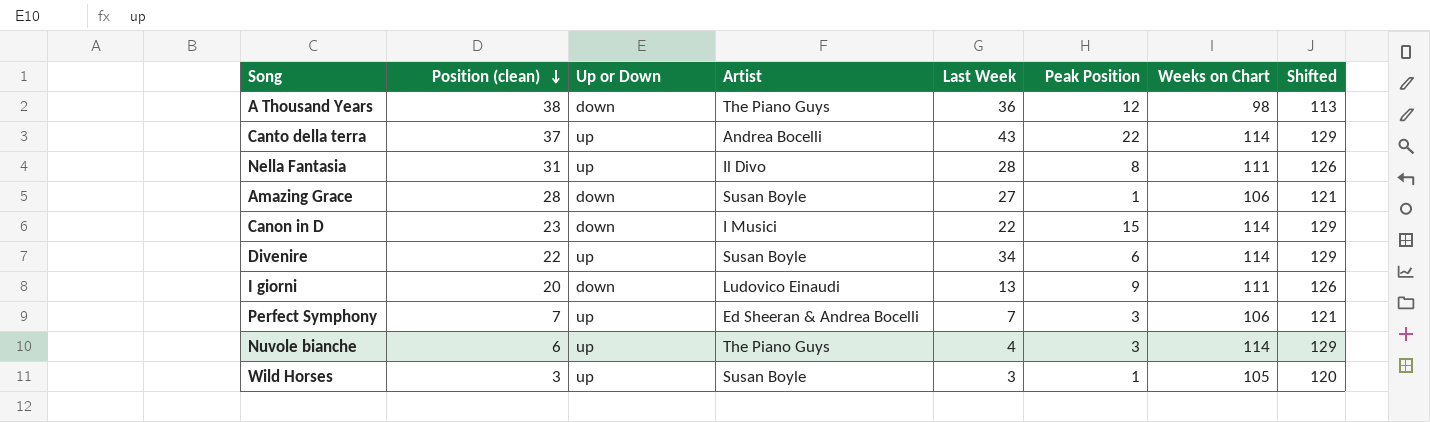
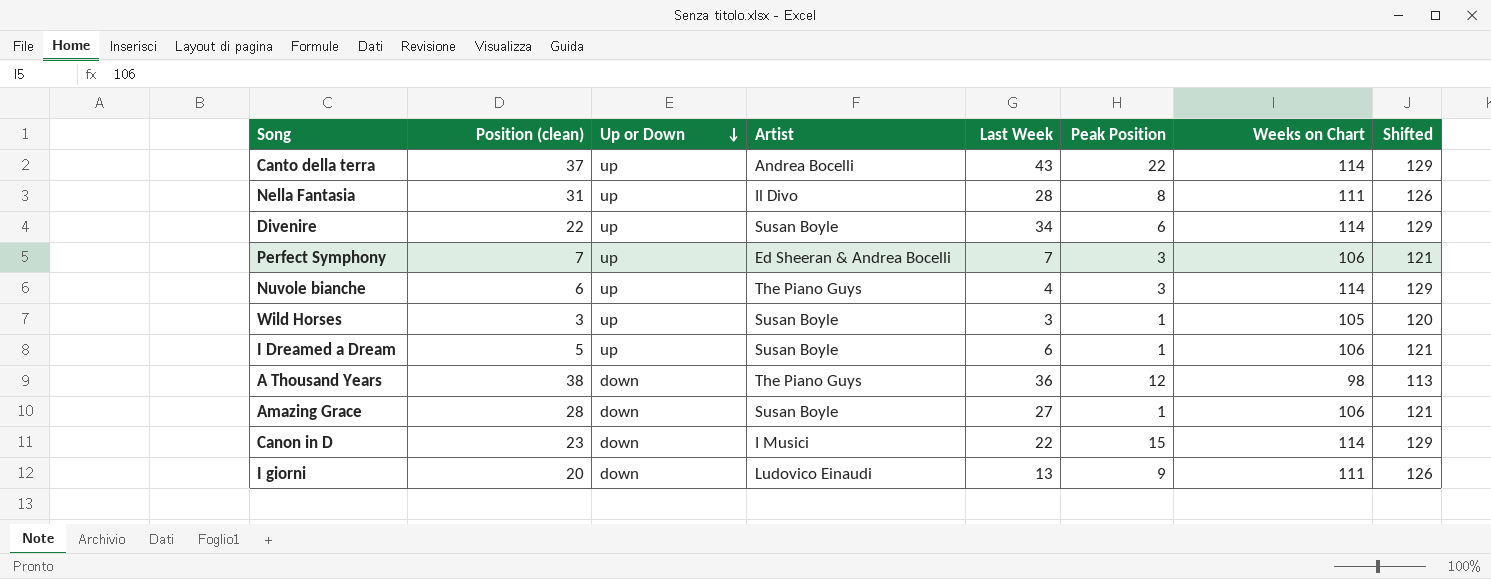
row order: Position (clean) descending -> Up or Down descending
row I Dreamed a Dream: none -> 5 | up | Susan Boyle | 6 | 1 | 106 | 121

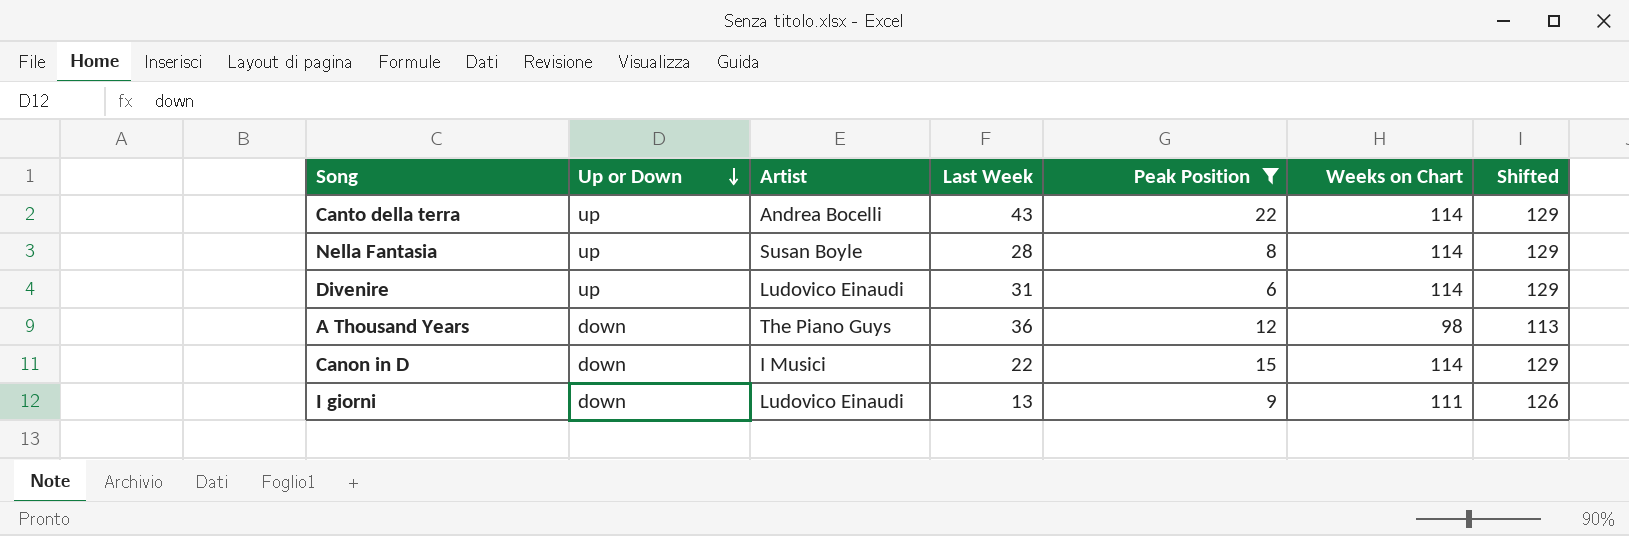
filter: none -> Peak Position >= 6
column Position (clean) | position: 2 -> none
Nella Fantasia | Artist: Il Divo -> Susan Boyle
Nella Fantasia | Weeks on Chart: 111 -> 114
Nella Fantasia | Shifted: 126 -> 129
Divenire | Artist: Susan Boyle -> Ludovico Einaudi
Divenire | Last Week: 34 -> 31

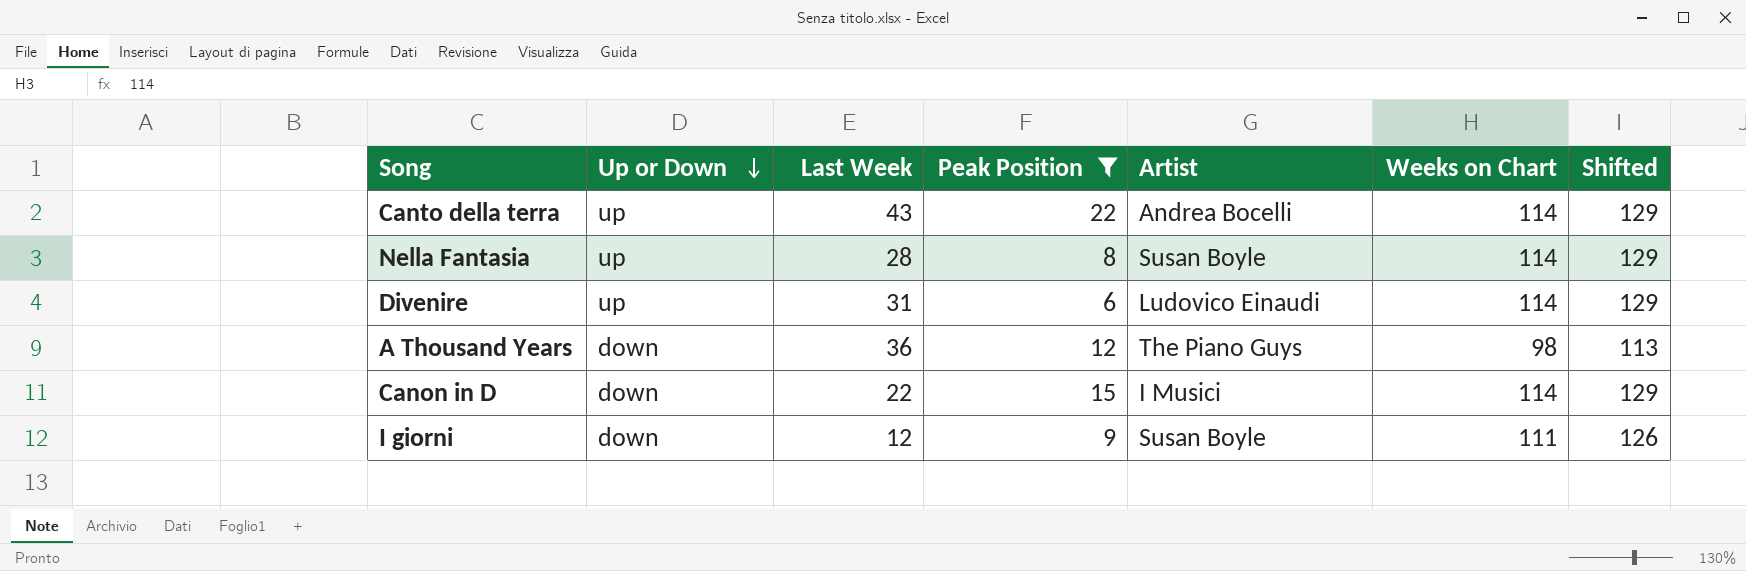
column Artist | position: 3 -> 5
I giorni | Last Week: 13 -> 12
I giorni | Artist: Ludovico Einaudi -> Susan Boyle

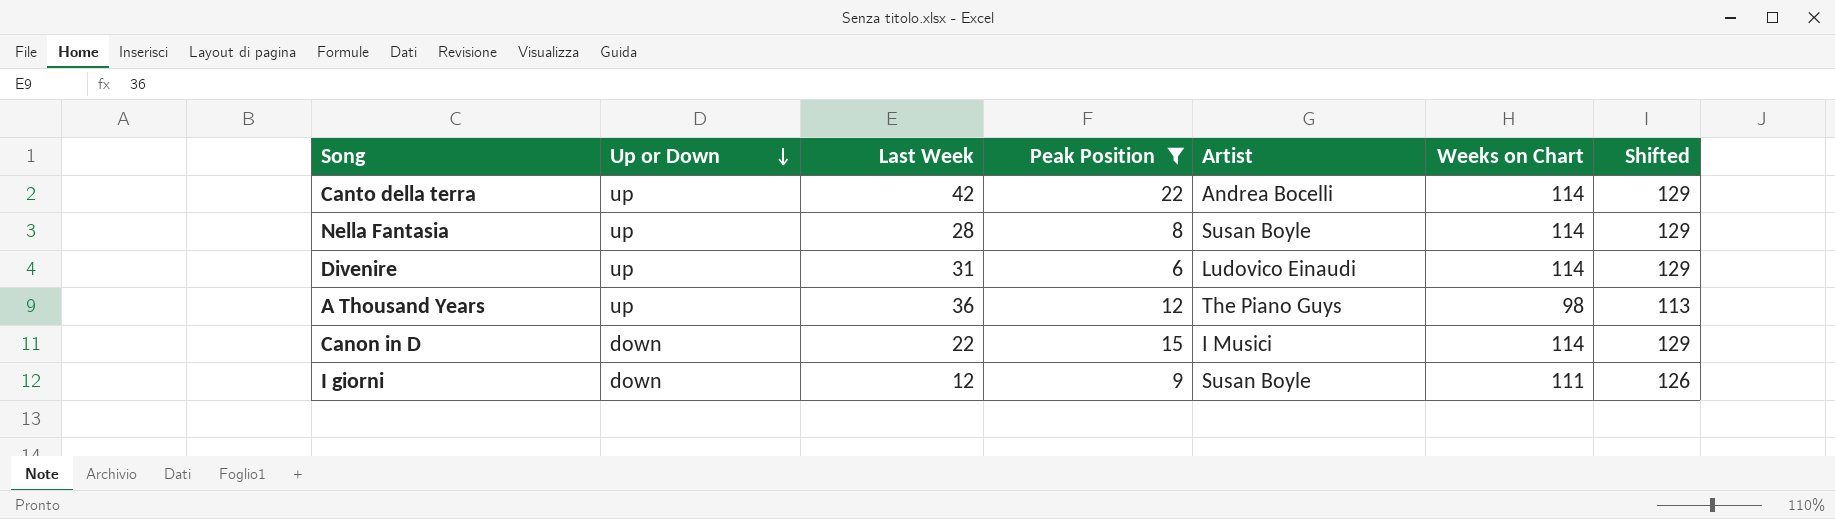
Canto della terra | Last Week: 43 -> 42
A Thousand Years | Up or Down: down -> up

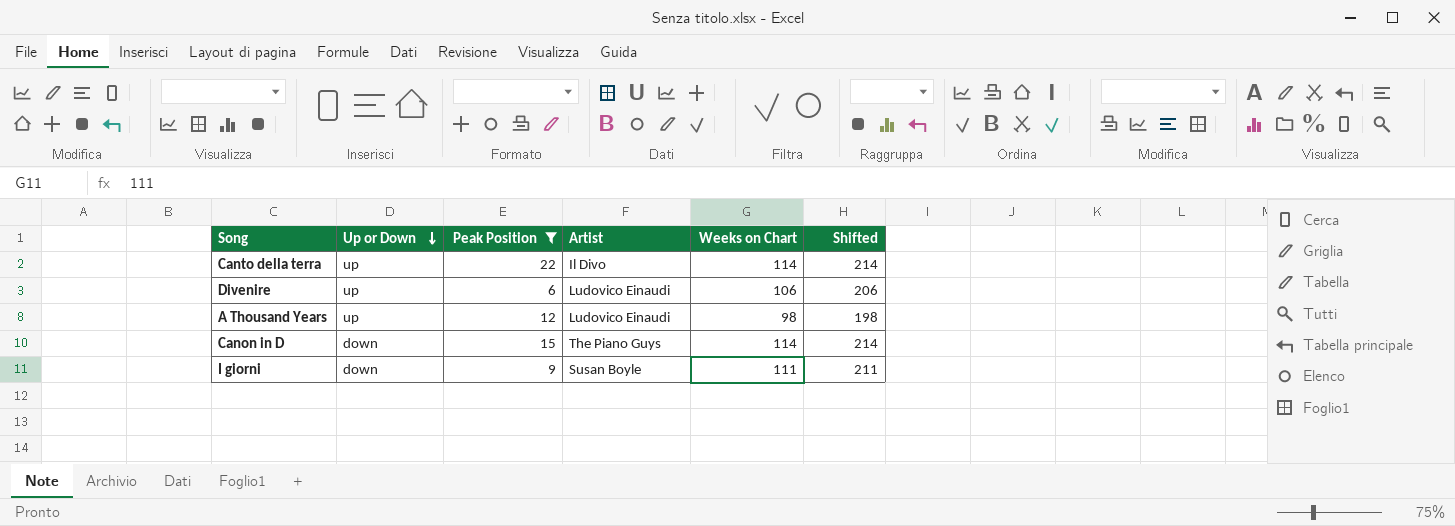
column Last Week | position: 3 -> none
column Shifted | formula: [Weeks on Chart] + 15 -> [Weeks on Chart] + 100
row Nella Fantasia: up | 28 | 8 | Susan Boyle | 114 | 129 -> none
Canto della terra | Artist: Andrea Bocelli -> Il Divo
Divenire | Weeks on Chart: 114 -> 106
A Thousand Years | Artist: The Piano Guys -> Ludovico Einaudi
Canon in D | Artist: I Musici -> The Piano Guys

